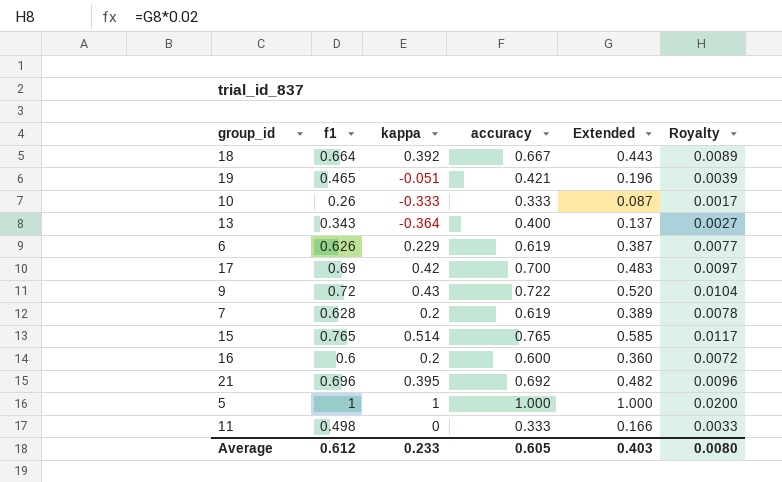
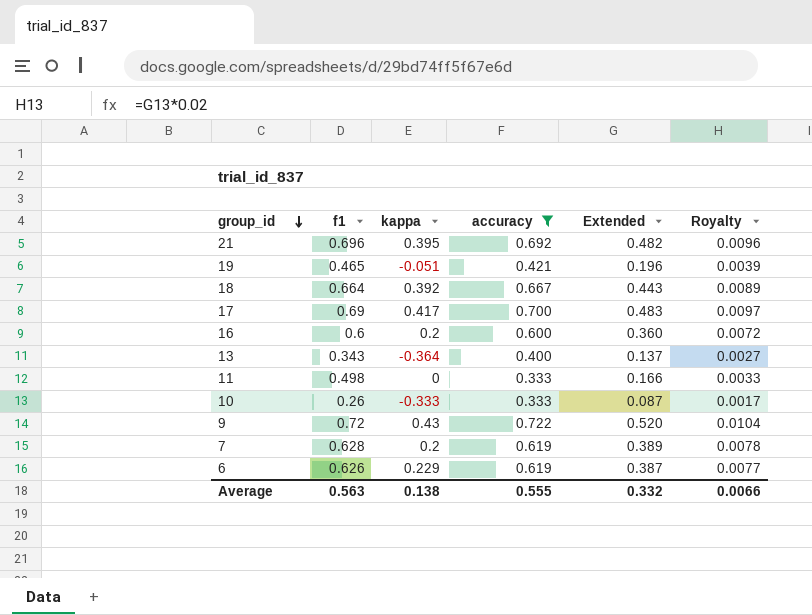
filter: none -> accuracy <= 0.722
row order: none -> group_id descending
17 | kappa: 0.42 -> 0.417
Average | f1: 0.612 -> 0.563
Average | kappa: 0.233 -> 0.138
Average | accuracy: 0.605 -> 0.555
Average | Extended: 0.403 -> 0.332
Average | Royalty: 0.0080 -> 0.0066

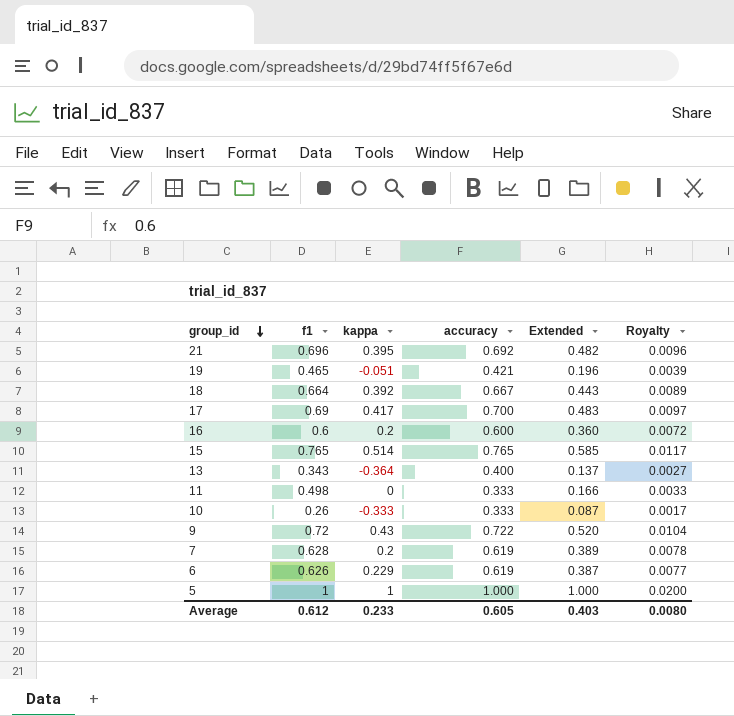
filter: accuracy <= 0.722 -> none
Average | f1: 0.563 -> 0.612
Average | kappa: 0.138 -> 0.233
Average | accuracy: 0.555 -> 0.605
Average | Extended: 0.332 -> 0.403
Average | Royalty: 0.0066 -> 0.0080

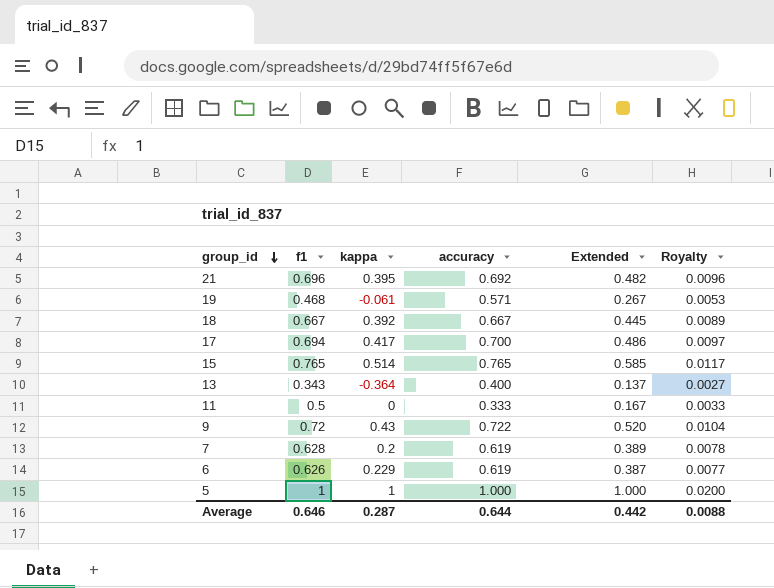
row 16: 0.6 | 0.2 | 0.600 | 0.360 | 0.0072 -> none
row 10: 0.26 | -0.333 | 0.333 | 0.087 | 0.0017 -> none
19 | f1: 0.465 -> 0.468
19 | kappa: -0.051 -> -0.061
19 | accuracy: 0.421 -> 0.571
19 | Extended: 0.196 -> 0.267
19 | Royalty: 0.0039 -> 0.0053
18 | f1: 0.664 -> 0.667
18 | Extended: 0.443 -> 0.445
17 | f1: 0.69 -> 0.694
17 | Extended: 0.483 -> 0.486
11 | f1: 0.498 -> 0.5
11 | Extended: 0.166 -> 0.167
Average | f1: 0.612 -> 0.646
Average | kappa: 0.233 -> 0.287
Average | accuracy: 0.605 -> 0.644
Average | Extended: 0.403 -> 0.442
Average | Royalty: 0.0080 -> 0.0088

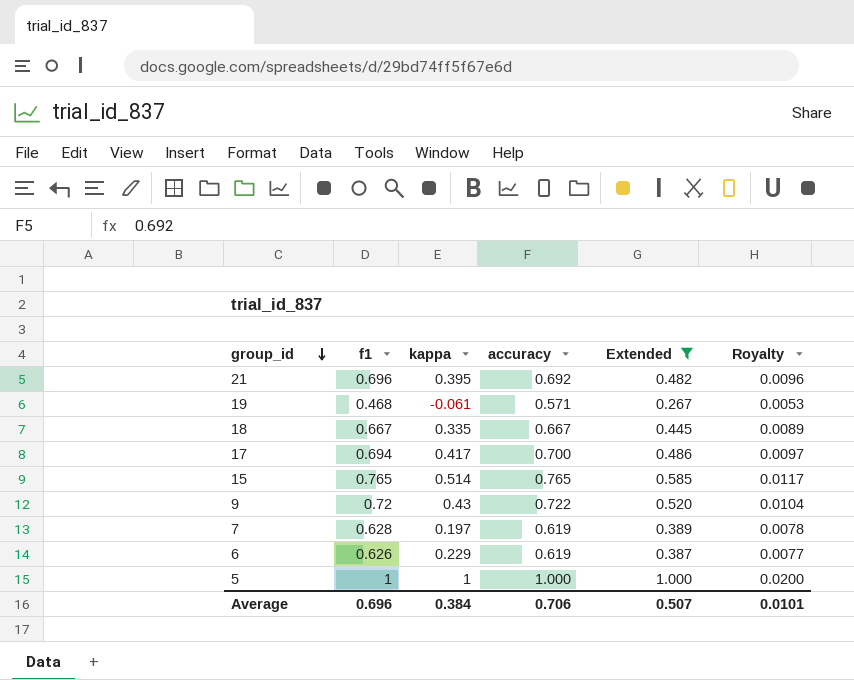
filter: none -> Extended >= 0.267
18 | kappa: 0.392 -> 0.335
7 | kappa: 0.2 -> 0.197
Average | f1: 0.646 -> 0.696
Average | kappa: 0.287 -> 0.384
Average | accuracy: 0.644 -> 0.706
Average | Extended: 0.442 -> 0.507
Average | Royalty: 0.0088 -> 0.0101

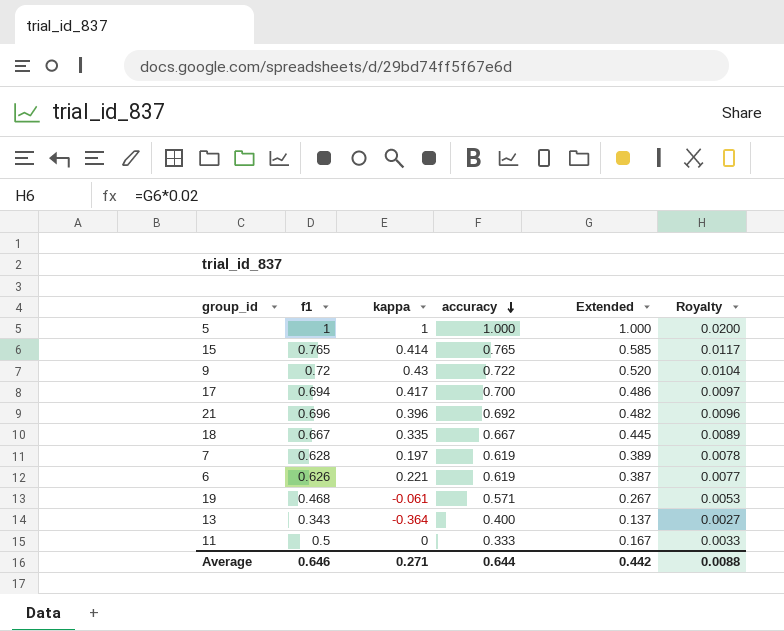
filter: Extended >= 0.267 -> none
row order: group_id descending -> accuracy descending
15 | kappa: 0.514 -> 0.414
21 | kappa: 0.395 -> 0.396
6 | kappa: 0.229 -> 0.221
Average | f1: 0.696 -> 0.646
Average | kappa: 0.384 -> 0.271
Average | accuracy: 0.706 -> 0.644
Average | Extended: 0.507 -> 0.442
Average | Royalty: 0.0101 -> 0.0088

